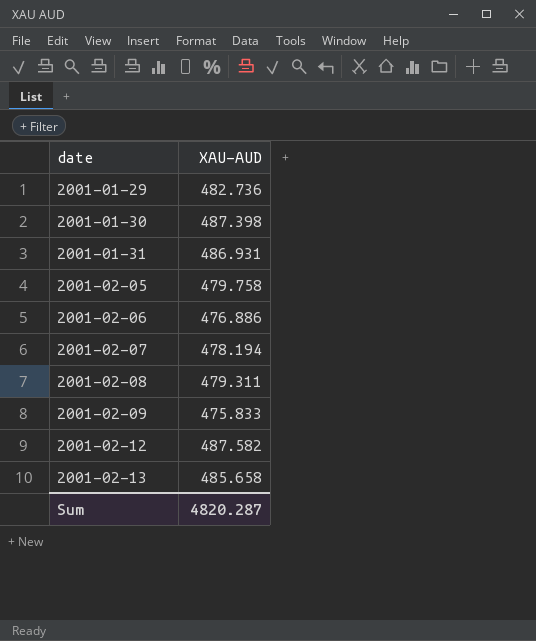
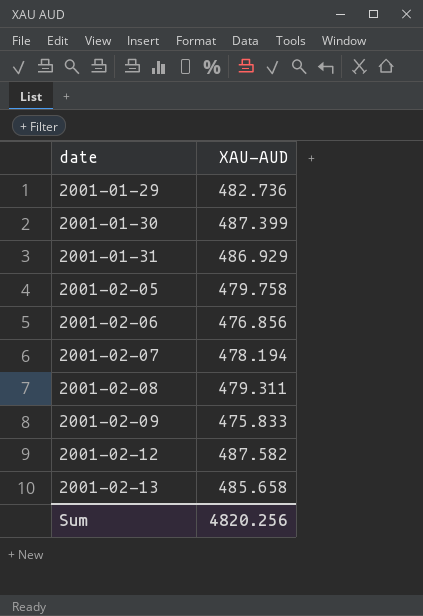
2001-01-30 | XAU-AUD: 487.398 -> 487.399
2001-01-31 | XAU-AUD: 486.931 -> 486.929
2001-02-06 | XAU-AUD: 476.886 -> 476.856
Sum | XAU-AUD: 4820.287 -> 4820.256

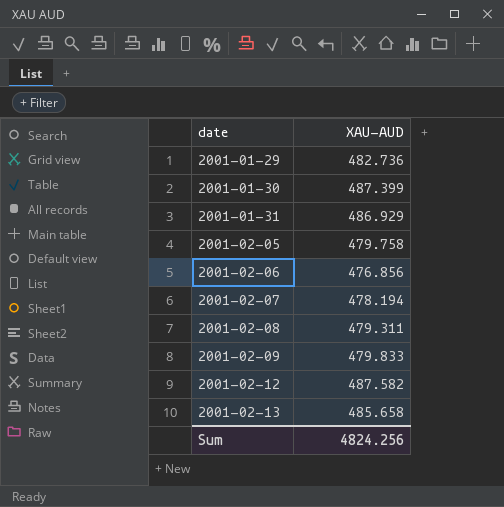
2001-02-09 | XAU-AUD: 475.833 -> 479.833
Sum | XAU-AUD: 4820.256 -> 4824.256

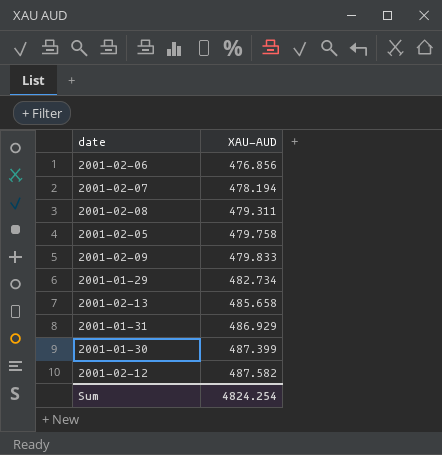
row order: date ascending -> XAU-AUD ascending
2001-01-29 | XAU-AUD: 482.736 -> 482.734
Sum | XAU-AUD: 4824.256 -> 4824.254

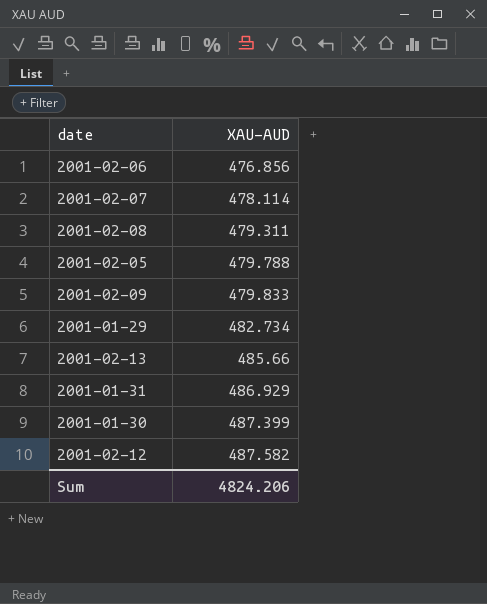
2001-02-07 | XAU-AUD: 478.194 -> 478.114
2001-02-05 | XAU-AUD: 479.758 -> 479.788
2001-02-13 | XAU-AUD: 485.658 -> 485.66
Sum | XAU-AUD: 4824.254 -> 4824.206

